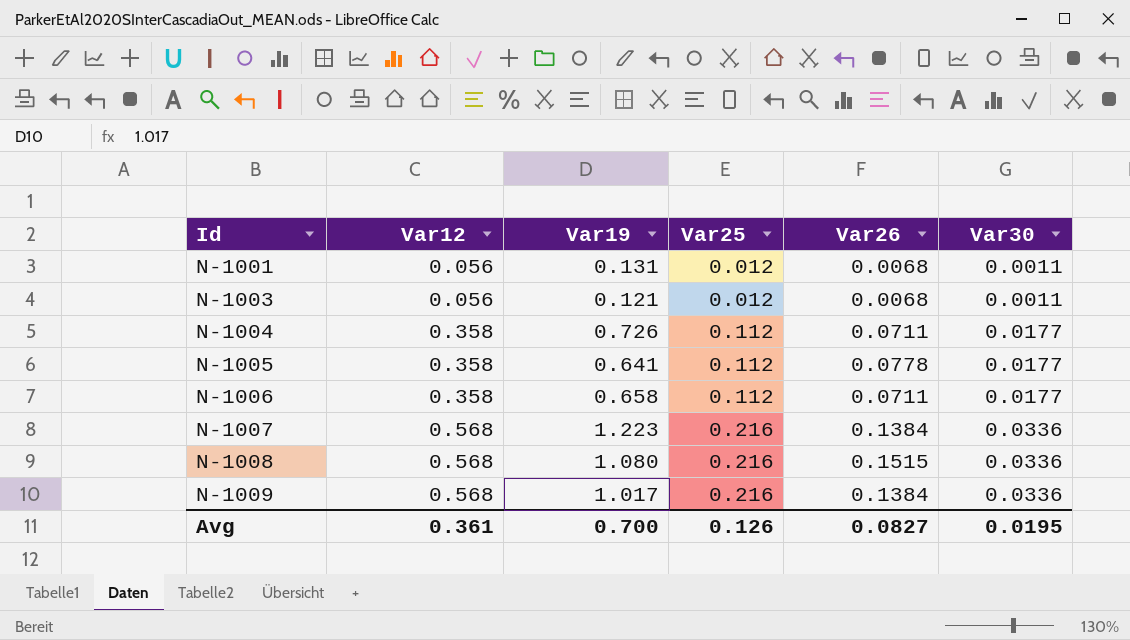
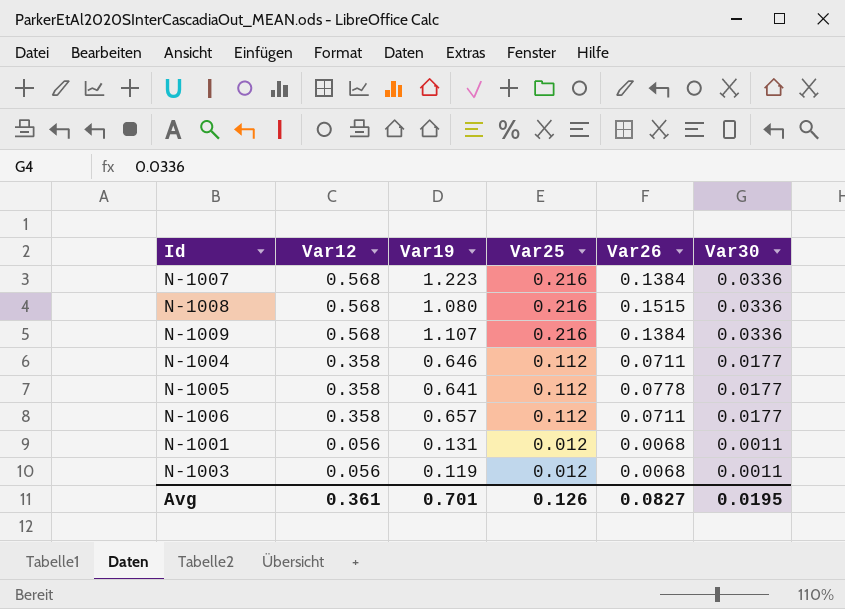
row order: Id ascending -> Var12 descending
N-1009 | Var19: 1.017 -> 1.107
N-1004 | Var19: 0.726 -> 0.646
N-1006 | Var19: 0.658 -> 0.657
N-1003 | Var19: 0.121 -> 0.119
Avg | Var19: 0.700 -> 0.701

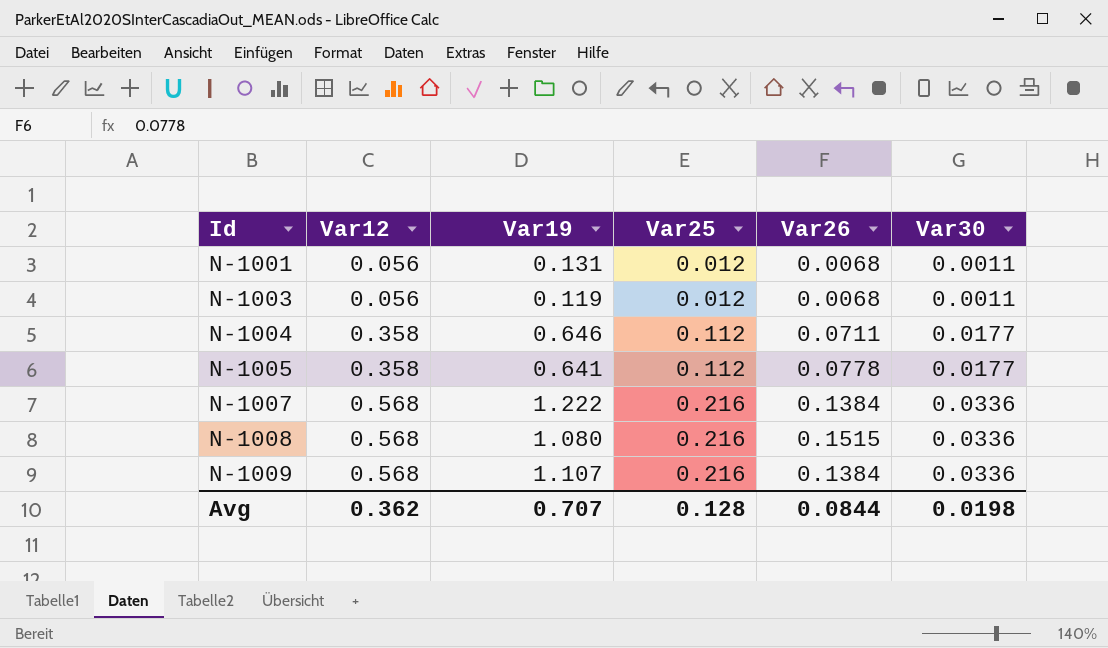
row order: Var12 descending -> Id ascending
row N-1006: 0.358 | 0.657 | 0.112 | 0.0711 | 0.0177 -> none
N-1007 | Var19: 1.223 -> 1.222
Avg | Var12: 0.361 -> 0.362
Avg | Var19: 0.701 -> 0.707
Avg | Var25: 0.126 -> 0.128
Avg | Var26: 0.0827 -> 0.0844
Avg | Var30: 0.0195 -> 0.0198

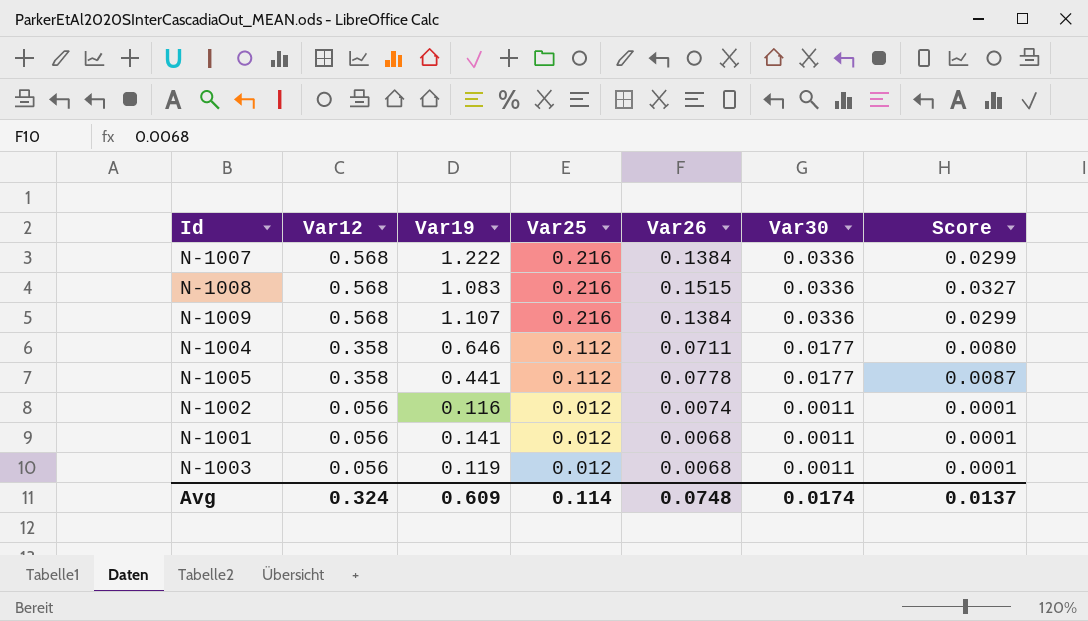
row order: Id ascending -> Var12 descending
column Score | formula: none -> [Var25] * [Var26]
N-1008 | Var19: 1.080 -> 1.083
N-1005 | Var19: 0.641 -> 0.441
row N-1002: none -> 0.056 | 0.116 | 0.012 | 0.0074 | 0.0011 | 0.0001
N-1001 | Var19: 0.131 -> 0.141
Avg | Var12: 0.362 -> 0.324
Avg | Var19: 0.707 -> 0.609
Avg | Var25: 0.128 -> 0.114
Avg | Var26: 0.0844 -> 0.0748
Avg | Var30: 0.0198 -> 0.0174

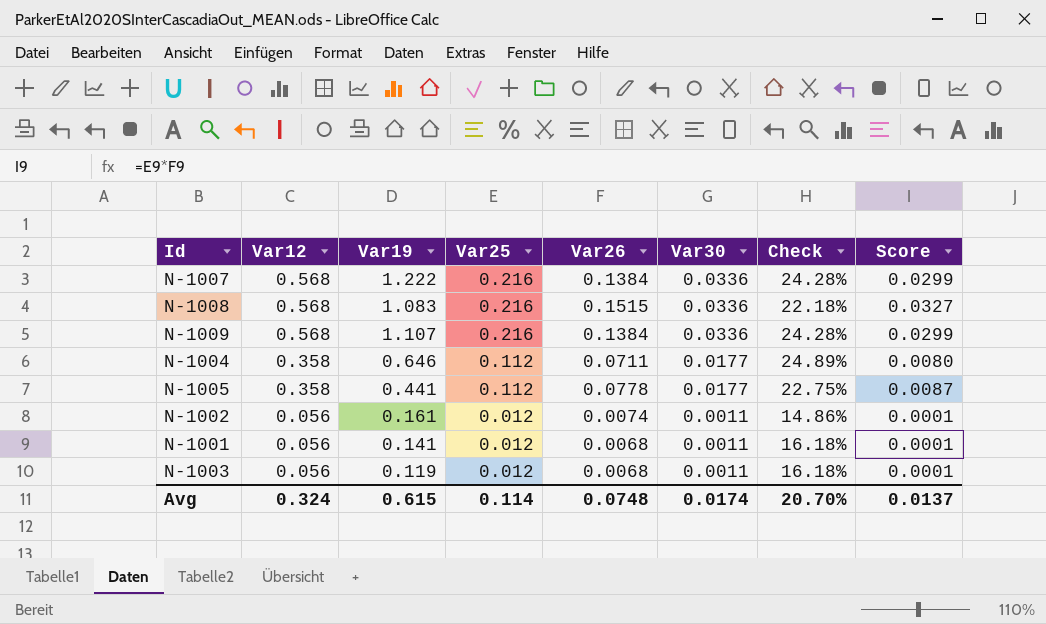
column Check | formula: none -> [Var30] / [Var26]
N-1002 | Var19: 0.116 -> 0.161
Avg | Var19: 0.609 -> 0.615

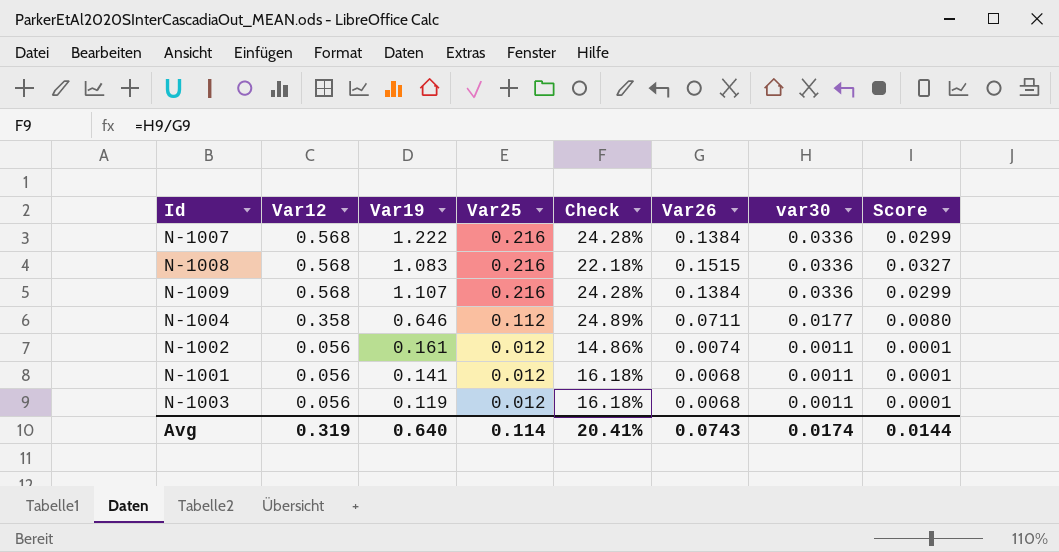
column Check | position: 7 -> 5
column name: Var30 -> var30
row N-1005: 0.358 | 0.441 | 0.112 | 0.0778 | 0.0177 | 22.75% | 0.0087 -> none
Avg | Var12: 0.324 -> 0.319
Avg | Var19: 0.615 -> 0.640
Avg | Check: 20.70% -> 20.41%
Avg | Var26: 0.0748 -> 0.0743
Avg | Score: 0.0137 -> 0.0144

